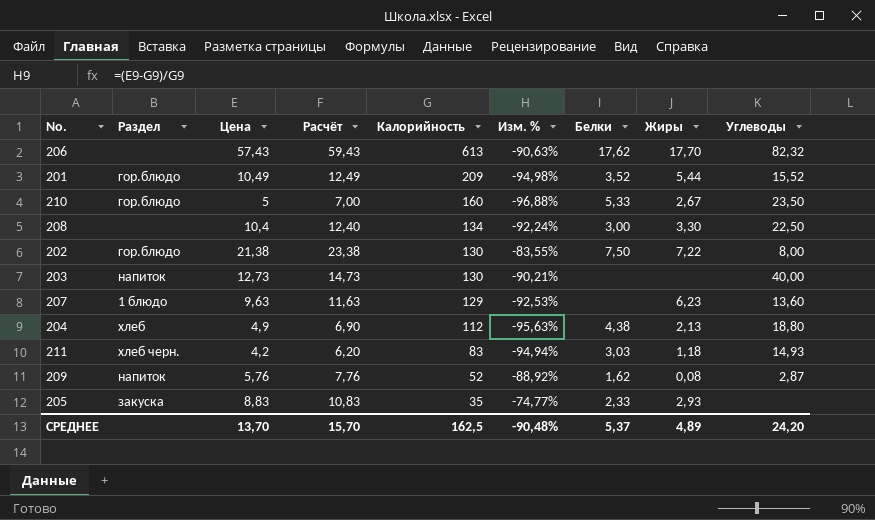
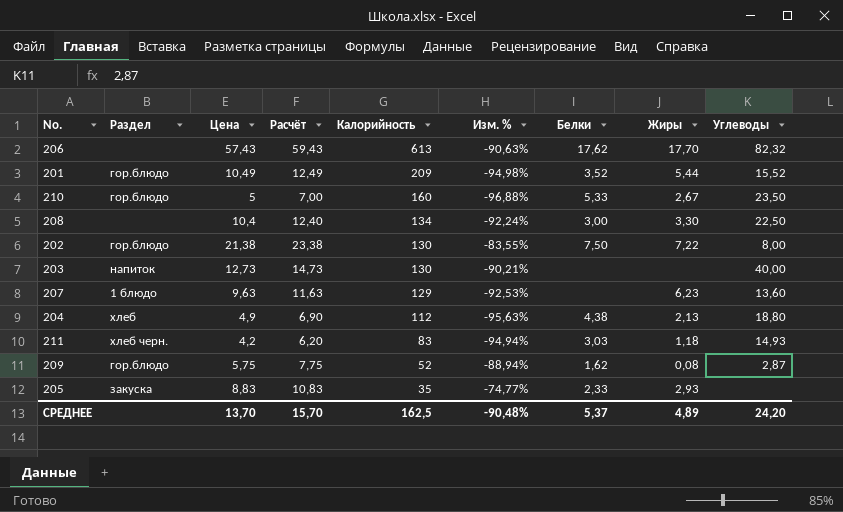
209 | Раздел: напиток -> гор.блюдо
209 | Цена: 5,76 -> 5,75
209 | Расчёт: 7,76 -> 7,75
209 | Изм. %: -88,92% -> -88,94%

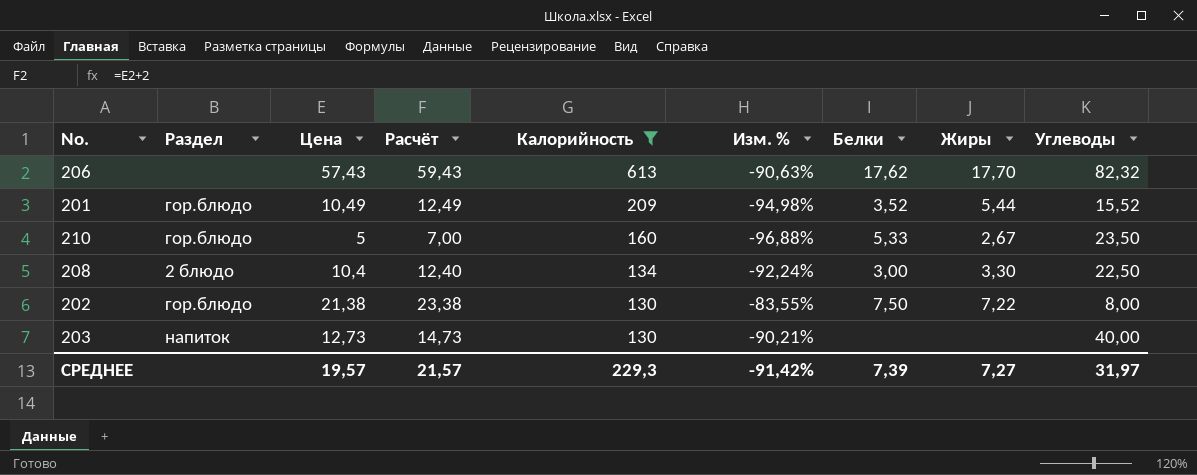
filter: none -> Калорийность >= 130
208 | Раздел: none -> 2 блюдо
СРЕДНЕЕ | Цена: 13,70 -> 19,57
СРЕДНЕЕ | Расчёт: 15,70 -> 21,57
СРЕДНЕЕ | Калорийность: 162,5 -> 229,3
СРЕДНЕЕ | Изм. %: -90,48% -> -91,42%
СРЕДНЕЕ | Белки: 5,37 -> 7,39
СРЕДНЕЕ | Жиры: 4,89 -> 7,27
СРЕДНЕЕ | Углеводы: 24,20 -> 31,97

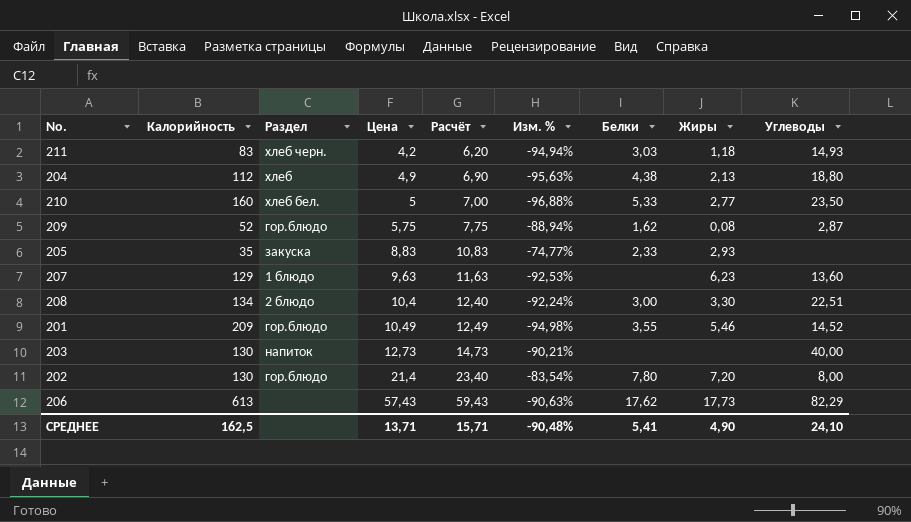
filter: Калорийность >= 130 -> none
row order: Калорийность descending -> Цена ascending
column Калорийность | position: 5 -> 2
210 | Раздел: гор.блюдо -> хлеб бел.
210 | Жиры: 2,67 -> 2,77
208 | Углеводы: 22,50 -> 22,51
201 | Белки: 3,52 -> 3,55
201 | Жиры: 5,44 -> 5,46
201 | Углеводы: 15,52 -> 14,52
202 | Цена: 21,38 -> 21,4
202 | Расчёт: 23,38 -> 23,40
202 | Изм. %: -83,55% -> -83,54%
202 | Белки: 7,50 -> 7,80
202 | Жиры: 7,22 -> 7,20
206 | Жиры: 17,70 -> 17,73
206 | Углеводы: 82,32 -> 82,29
СРЕДНЕЕ | Калорийность: 229,3 -> 162,5
СРЕДНЕЕ | Цена: 19,57 -> 13,71
СРЕДНЕЕ | Расчёт: 21,57 -> 15,71
СРЕДНЕЕ | Изм. %: -91,42% -> -90,48%
СРЕДНЕЕ | Белки: 7,39 -> 5,41
СРЕДНЕЕ | Жиры: 7,27 -> 4,90
СРЕДНЕЕ | Углеводы: 31,97 -> 24,10

